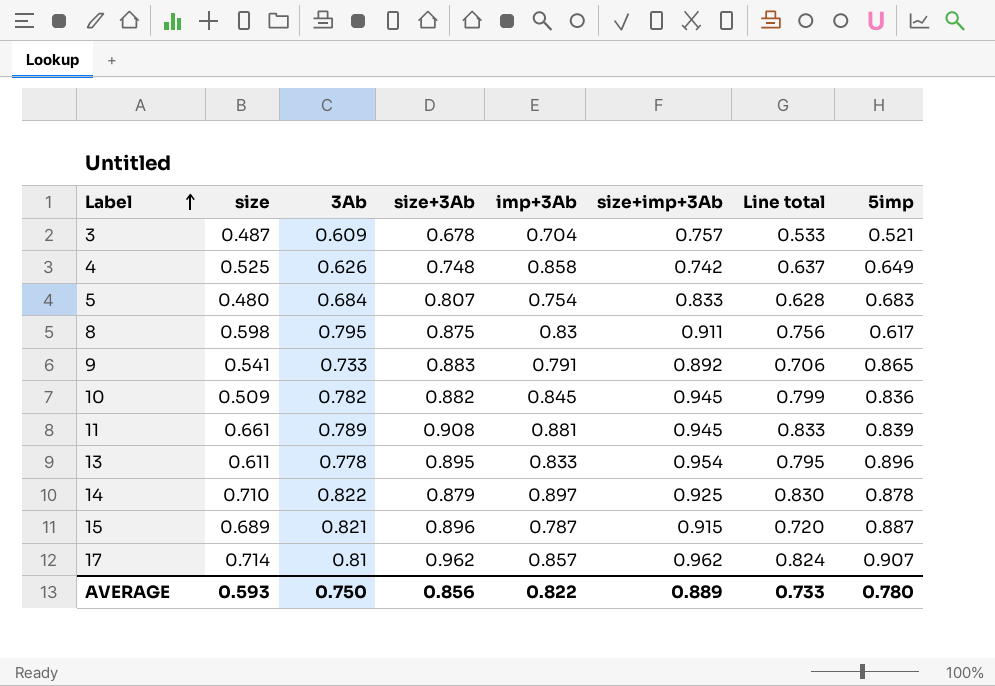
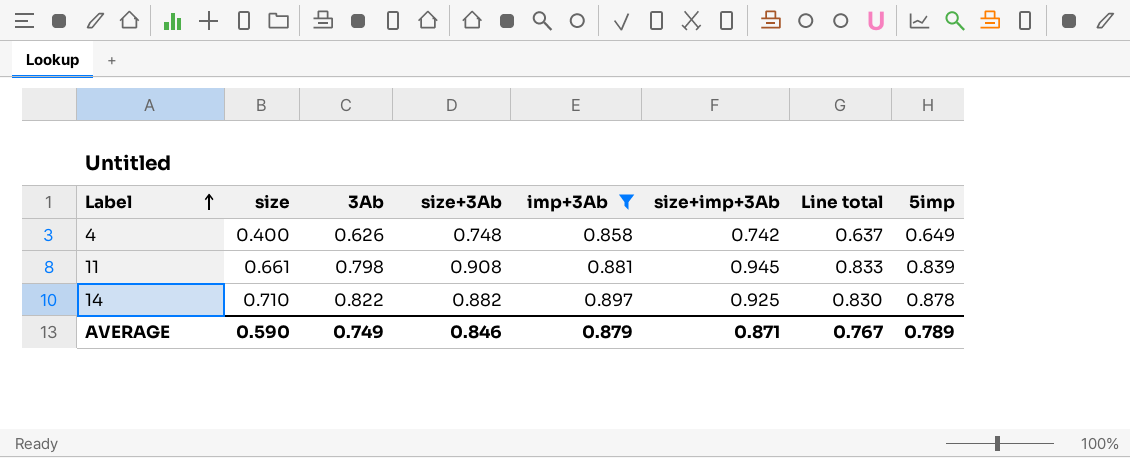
filter: none -> imp+3Ab >= 0.858
4 | size: 0.525 -> 0.400
11 | 3Ab: 0.789 -> 0.798
14 | size+3Ab: 0.879 -> 0.882
AVERAGE | size: 0.593 -> 0.590
AVERAGE | 3Ab: 0.750 -> 0.749
AVERAGE | size+3Ab: 0.856 -> 0.846
AVERAGE | imp+3Ab: 0.822 -> 0.879
AVERAGE | size+imp+3Ab: 0.889 -> 0.871
AVERAGE | Line total: 0.733 -> 0.767
AVERAGE | 5imp: 0.780 -> 0.789

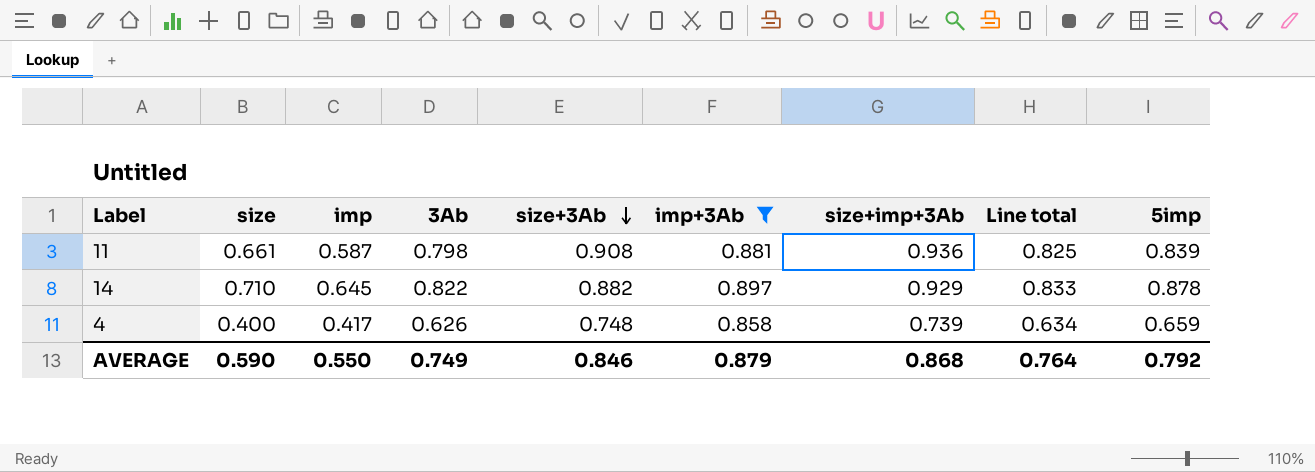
row order: Label ascending -> size+3Ab descending
column imp | position: none -> 3
11 | size+imp+3Ab: 0.945 -> 0.936
11 | Line total: 0.833 -> 0.825
14 | size+imp+3Ab: 0.925 -> 0.929
14 | Line total: 0.830 -> 0.833
4 | size+imp+3Ab: 0.742 -> 0.739
4 | Line total: 0.637 -> 0.634
4 | 5imp: 0.649 -> 0.659
AVERAGE | size+imp+3Ab: 0.871 -> 0.868
AVERAGE | Line total: 0.767 -> 0.764
AVERAGE | 5imp: 0.789 -> 0.792

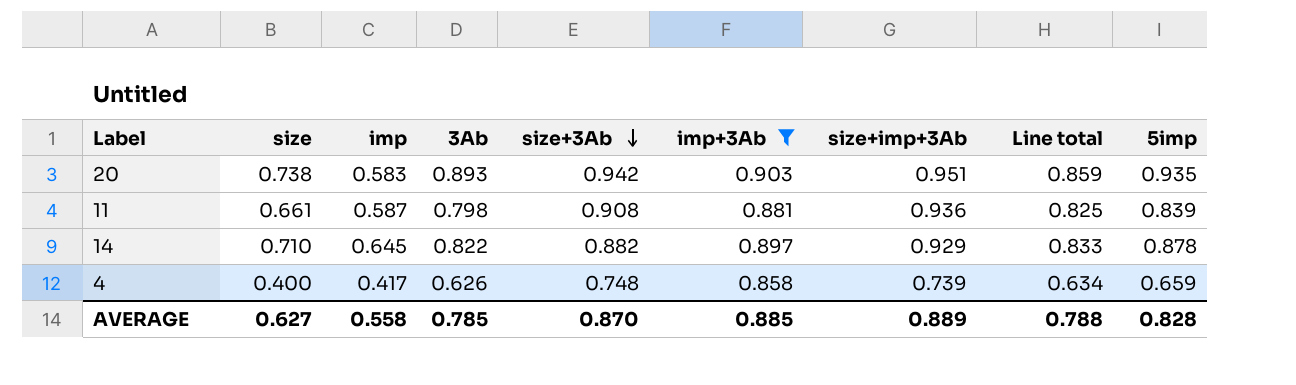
row 20: none -> 0.738 | 0.583 | 0.893 | 0.942 | 0.903 | 0.951 | 0.859 | 0.935
AVERAGE | size: 0.590 -> 0.627
AVERAGE | imp: 0.550 -> 0.558
AVERAGE | 3Ab: 0.749 -> 0.785
AVERAGE | size+3Ab: 0.846 -> 0.870
AVERAGE | imp+3Ab: 0.879 -> 0.885
AVERAGE | size+imp+3Ab: 0.868 -> 0.889
AVERAGE | Line total: 0.764 -> 0.788
AVERAGE | 5imp: 0.792 -> 0.828

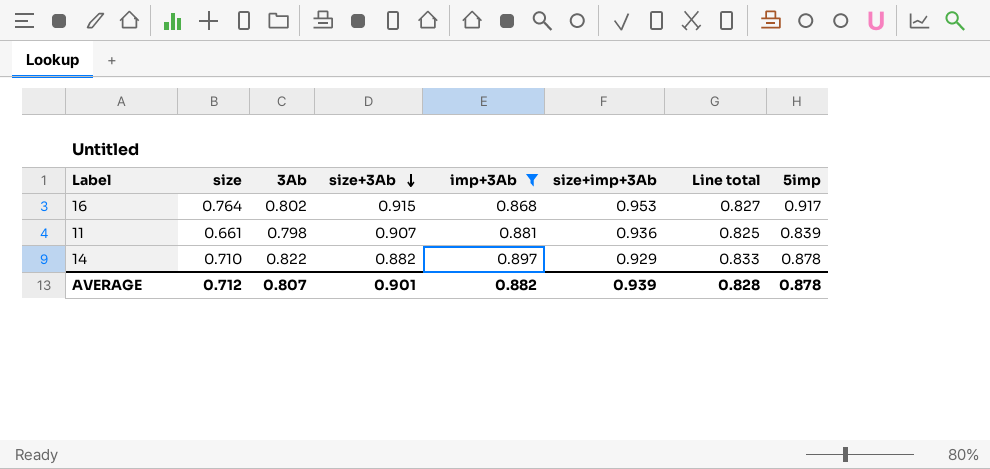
column imp | position: 3 -> none
row 20: 0.738 | 0.583 | 0.893 | 0.942 | 0.903 | 0.951 | 0.859 | 0.935 -> none
row 4: 0.400 | 0.417 | 0.626 | 0.748 | 0.858 | 0.739 | 0.634 | 0.659 -> none
row 16: none -> 0.764 | 0.802 | 0.915 | 0.868 | 0.953 | 0.827 | 0.917
11 | size+3Ab: 0.908 -> 0.907
AVERAGE | size: 0.627 -> 0.712
AVERAGE | 3Ab: 0.785 -> 0.807
AVERAGE | size+3Ab: 0.870 -> 0.901
AVERAGE | imp+3Ab: 0.885 -> 0.882
AVERAGE | size+imp+3Ab: 0.889 -> 0.939
AVERAGE | Line total: 0.788 -> 0.828
AVERAGE | 5imp: 0.828 -> 0.878

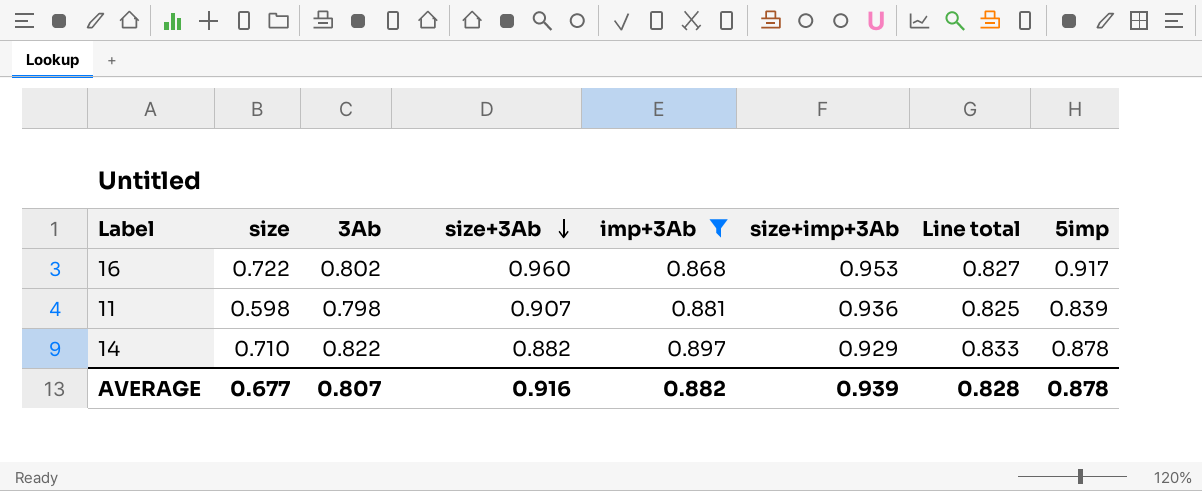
16 | size: 0.764 -> 0.722
16 | size+3Ab: 0.915 -> 0.960
11 | size: 0.661 -> 0.598
AVERAGE | size: 0.712 -> 0.677
AVERAGE | size+3Ab: 0.901 -> 0.916

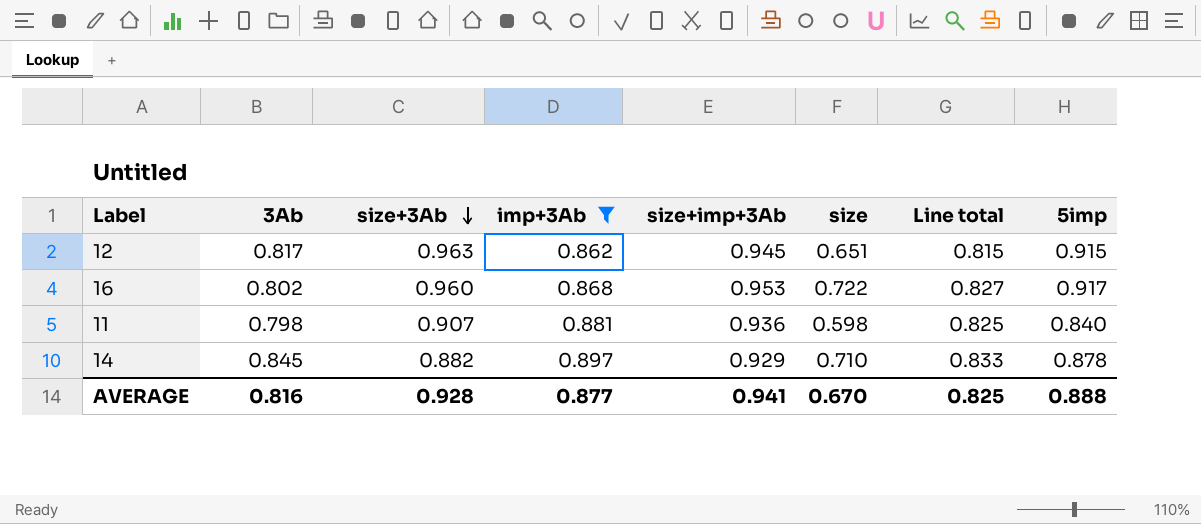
column size | position: 2 -> 6
row 12: none -> 0.817 | 0.963 | 0.862 | 0.945 | 0.651 | 0.815 | 0.915
11 | 5imp: 0.839 -> 0.840
14 | 3Ab: 0.822 -> 0.845
AVERAGE | 3Ab: 0.807 -> 0.816
AVERAGE | size+3Ab: 0.916 -> 0.928
AVERAGE | imp+3Ab: 0.882 -> 0.877
AVERAGE | size+imp+3Ab: 0.939 -> 0.941
AVERAGE | size: 0.677 -> 0.670
AVERAGE | Line total: 0.828 -> 0.825
AVERAGE | 5imp: 0.878 -> 0.888

